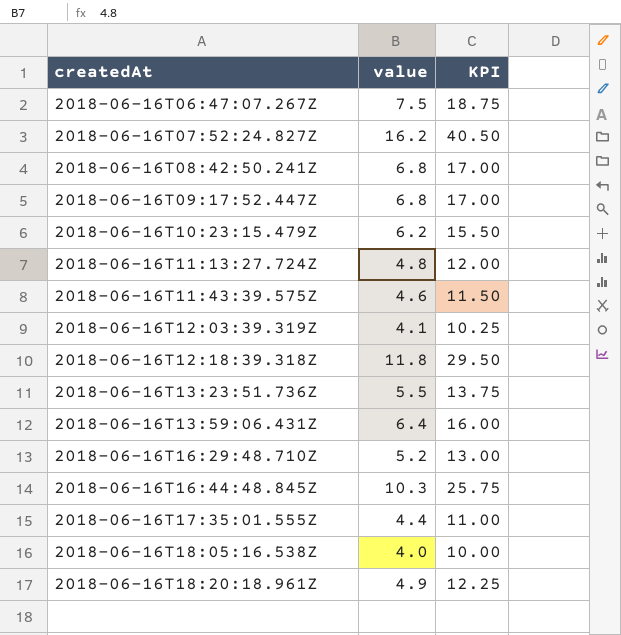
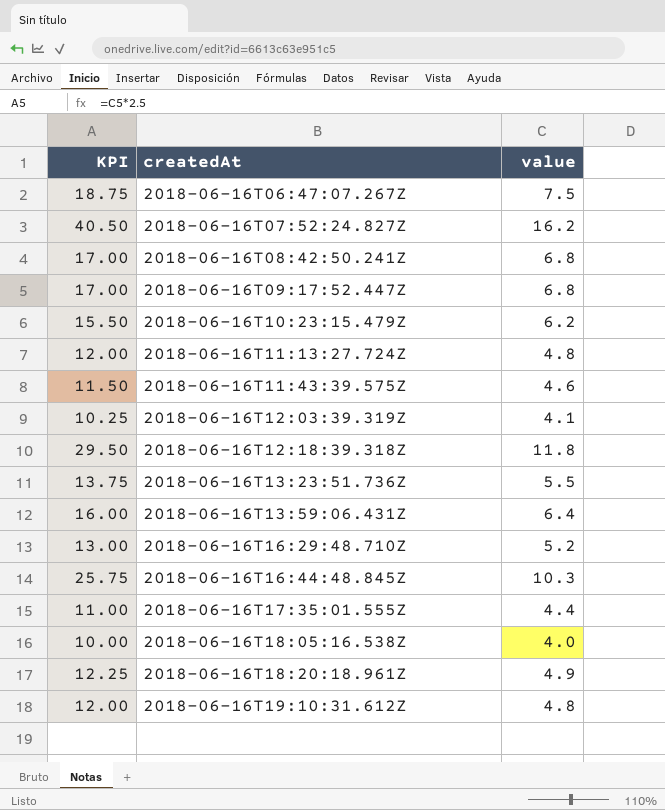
column KPI | position: 3 -> 1
row 2018-06-16T19:10:31.612Z: none -> 12.00 | 4.8

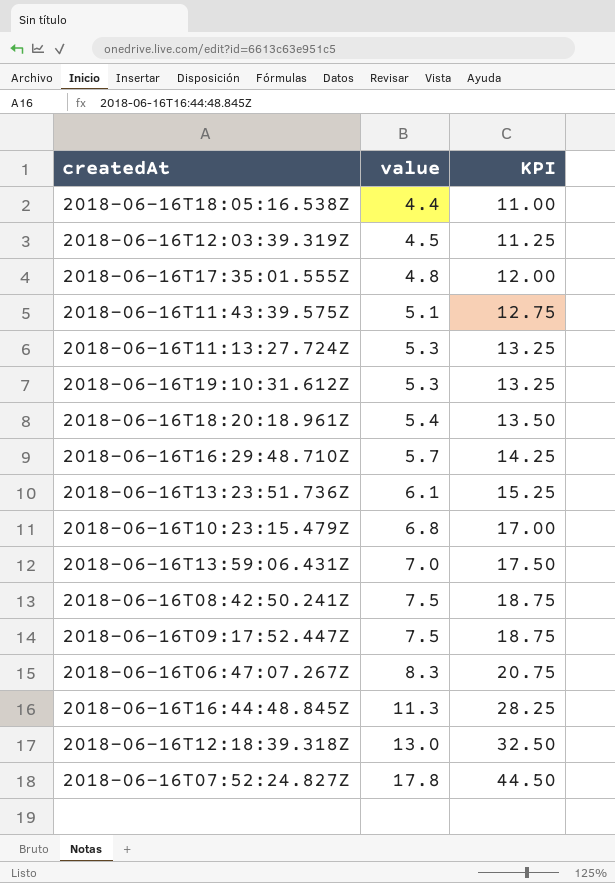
row order: createdAt ascending -> value ascending
column KPI | position: 1 -> 3
2018-06-16T18:05:16.538Z | value: 4.0 -> 4.4
2018-06-16T18:05:16.538Z | KPI: 10.00 -> 11.00
2018-06-16T12:03:39.319Z | value: 4.1 -> 4.5
2018-06-16T12:03:39.319Z | KPI: 10.25 -> 11.25
2018-06-16T17:35:01.555Z | value: 4.4 -> 4.8
2018-06-16T17:35:01.555Z | KPI: 11.00 -> 12.00
2018-06-16T11:43:39.575Z | value: 4.6 -> 5.1
2018-06-16T11:43:39.575Z | KPI: 11.50 -> 12.75
2018-06-16T11:13:27.724Z | value: 4.8 -> 5.3
2018-06-16T11:13:27.724Z | KPI: 12.00 -> 13.25
2018-06-16T19:10:31.612Z | value: 4.8 -> 5.3
2018-06-16T19:10:31.612Z | KPI: 12.00 -> 13.25
2018-06-16T18:20:18.961Z | value: 4.9 -> 5.4
2018-06-16T18:20:18.961Z | KPI: 12.25 -> 13.50
2018-06-16T16:29:48.710Z | value: 5.2 -> 5.7
2018-06-16T16:29:48.710Z | KPI: 13.00 -> 14.25
2018-06-16T13:23:51.736Z | value: 5.5 -> 6.1
2018-06-16T13:23:51.736Z | KPI: 13.75 -> 15.25
2018-06-16T10:23:15.479Z | value: 6.2 -> 6.8
2018-06-16T10:23:15.479Z | KPI: 15.50 -> 17.00
2018-06-16T13:59:06.431Z | value: 6.4 -> 7.0
2018-06-16T13:59:06.431Z | KPI: 16.00 -> 17.50
2018-06-16T08:42:50.241Z | value: 6.8 -> 7.5
2018-06-16T08:42:50.241Z | KPI: 17.00 -> 18.75
2018-06-16T09:17:52.447Z | value: 6.8 -> 7.5
2018-06-16T09:17:52.447Z | KPI: 17.00 -> 18.75
2018-06-16T06:47:07.267Z | value: 7.5 -> 8.3
2018-06-16T06:47:07.267Z | KPI: 18.75 -> 20.75
2018-06-16T16:44:48.845Z | value: 10.3 -> 11.3
2018-06-16T16:44:48.845Z | KPI: 25.75 -> 28.25
2018-06-16T12:18:39.318Z | value: 11.8 -> 13.0
2018-06-16T12:18:39.318Z | KPI: 29.50 -> 32.50
2018-06-16T07:52:24.827Z | value: 16.2 -> 17.8
2018-06-16T07:52:24.827Z | KPI: 40.50 -> 44.50

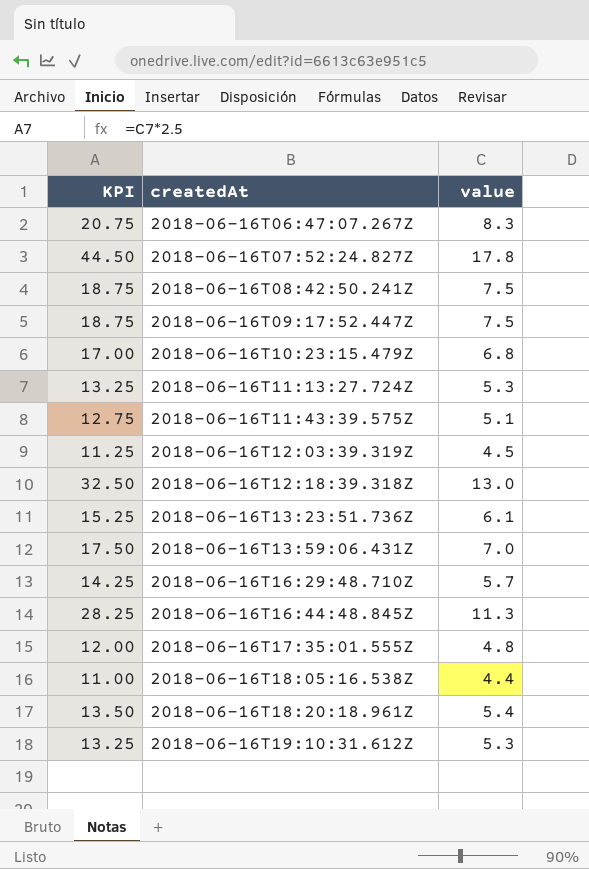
row order: value ascending -> createdAt ascending
column KPI | position: 3 -> 1

